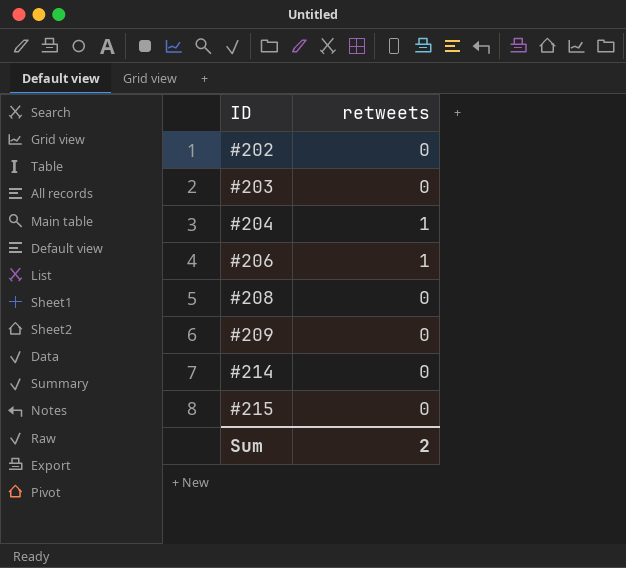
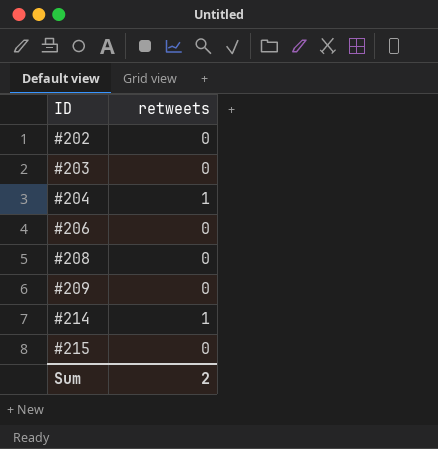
#206 | retweets: 1 -> 0
#214 | retweets: 0 -> 1

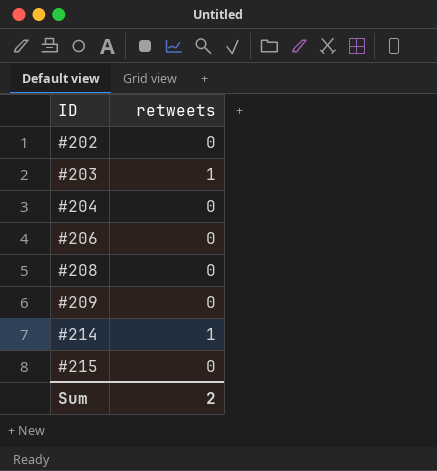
#203 | retweets: 0 -> 1
#204 | retweets: 1 -> 0

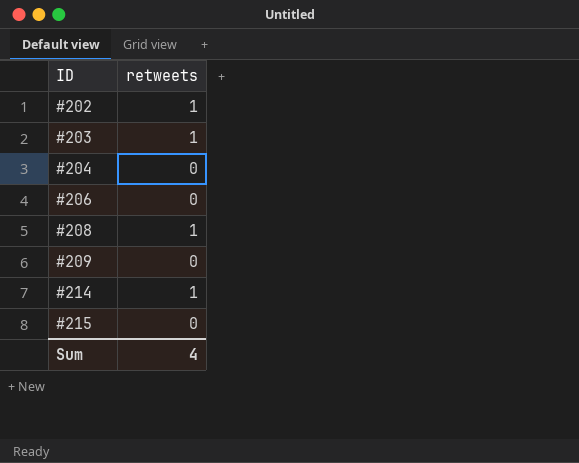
#202 | retweets: 0 -> 1
#208 | retweets: 0 -> 1
Sum | retweets: 2 -> 4

